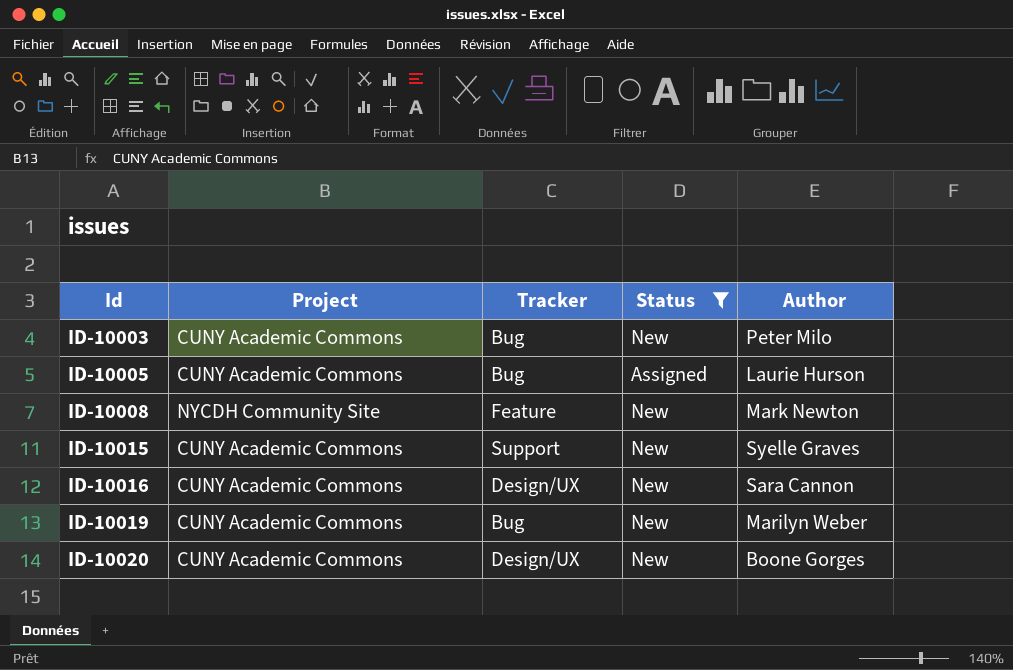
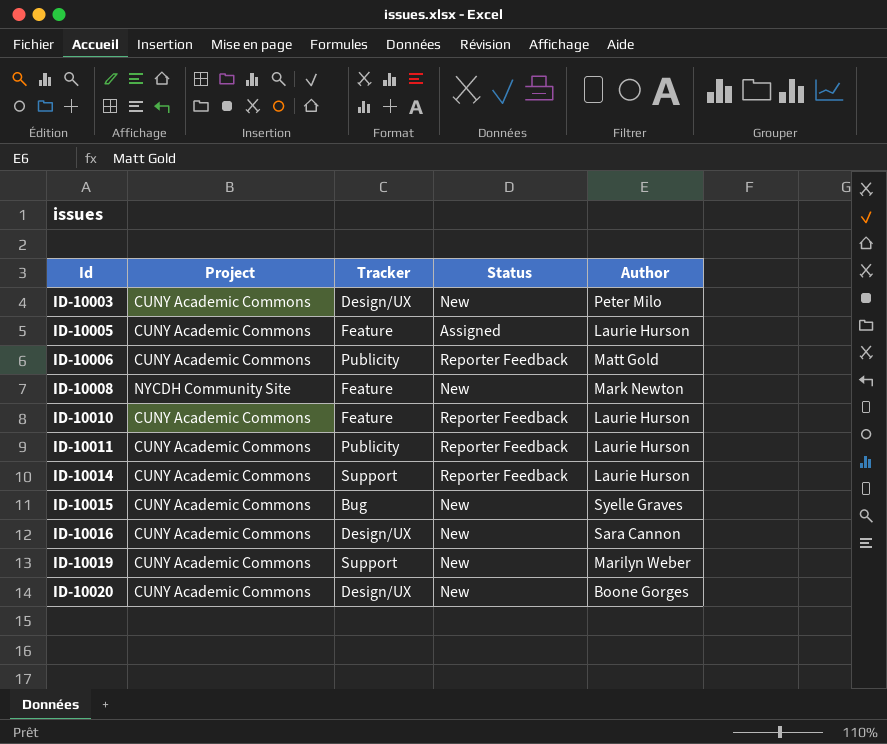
filter: Status != Reporter Feedback -> none
ID-10003 | Tracker: Bug -> Design/UX
ID-10005 | Tracker: Bug -> Feature
ID-10015 | Tracker: Support -> Bug
ID-10019 | Tracker: Bug -> Support

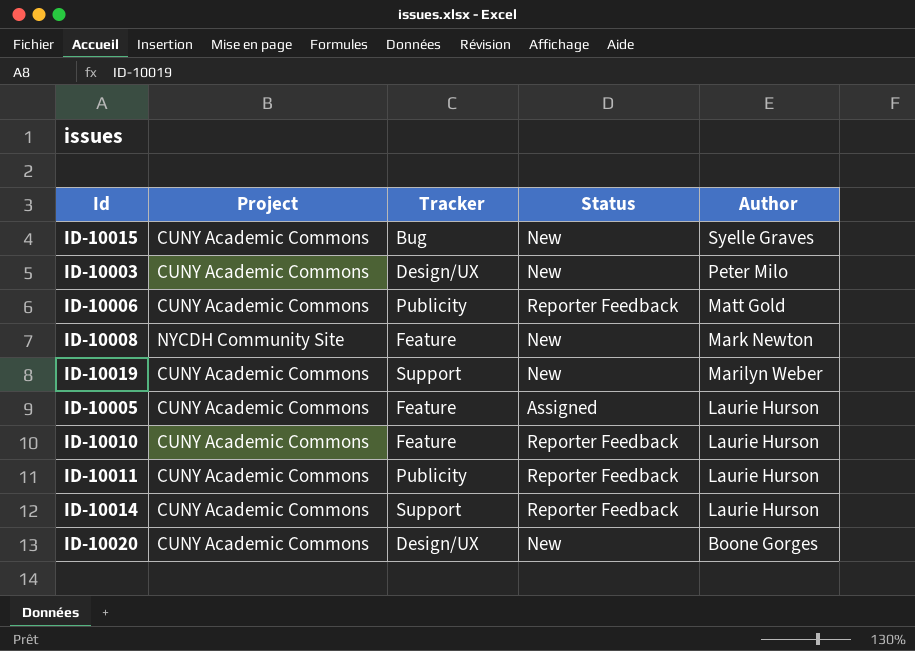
row order: Id ascending -> Author descending
row ID-10016: CUNY Academic Commons | Design/UX | New | Sara Cannon -> none

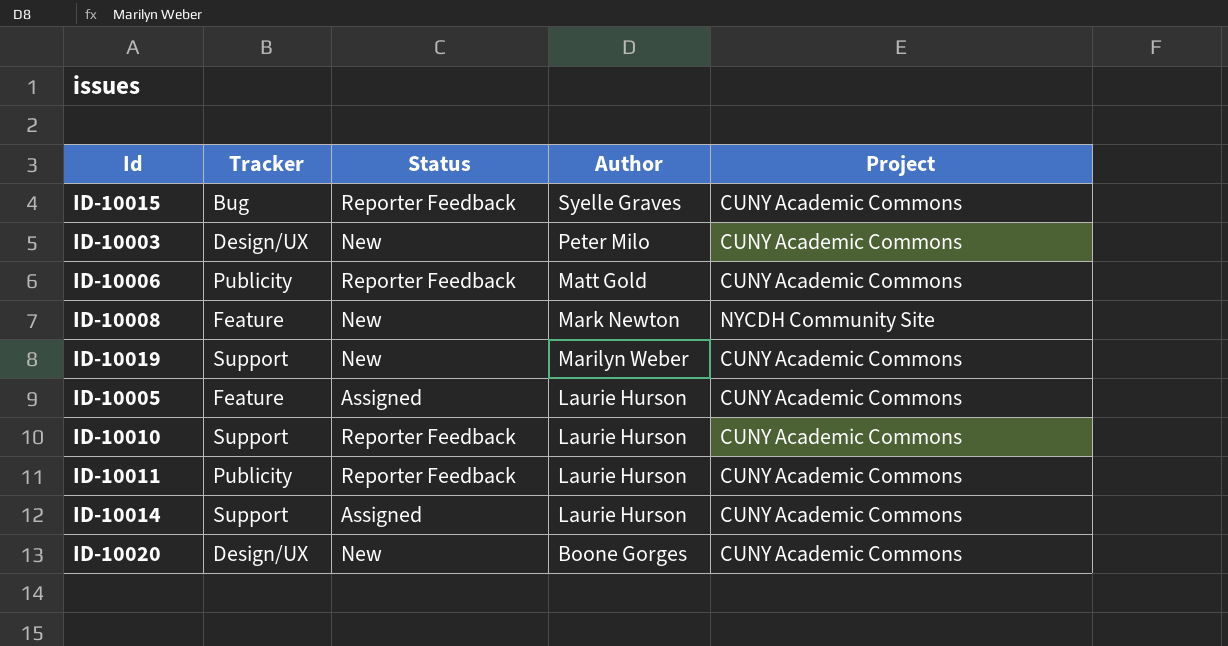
column Project | position: 2 -> 5
ID-10015 | Status: New -> Reporter Feedback
ID-10010 | Tracker: Feature -> Support
ID-10014 | Status: Reporter Feedback -> Assigned

